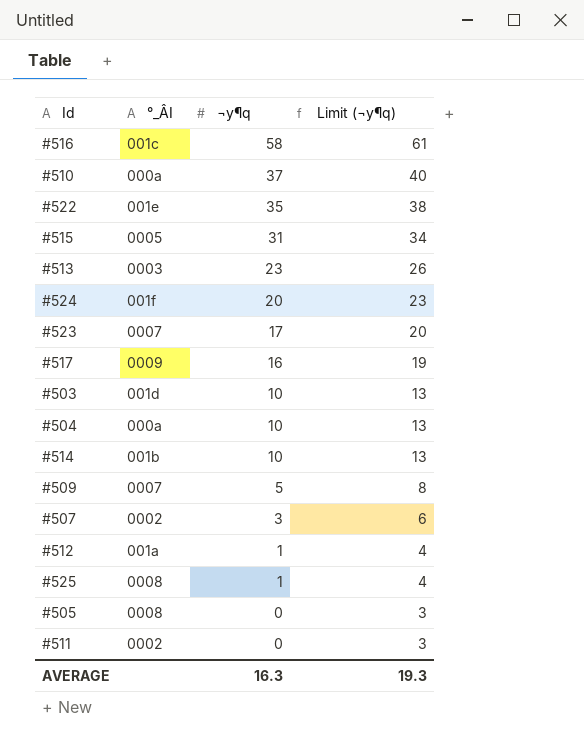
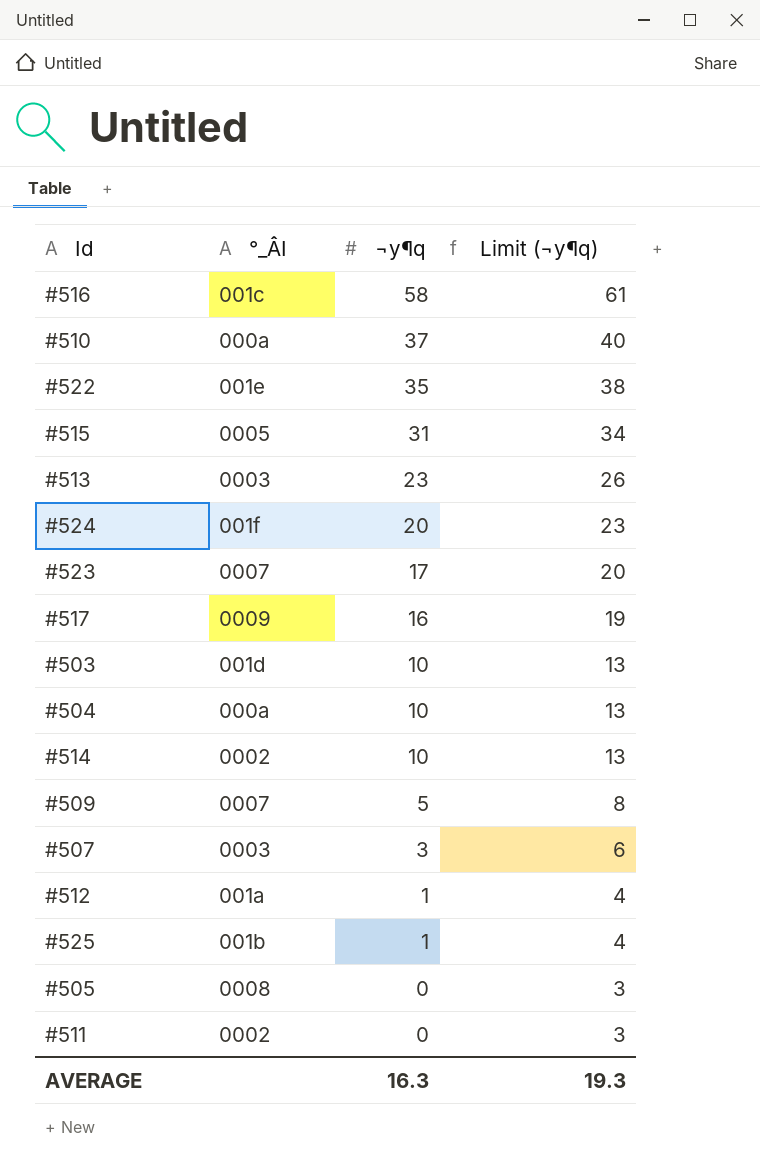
#514 | °_ÂI: 001b -> 0002
#507 | °_ÂI: 0002 -> 0003
#525 | °_ÂI: 0008 -> 001b

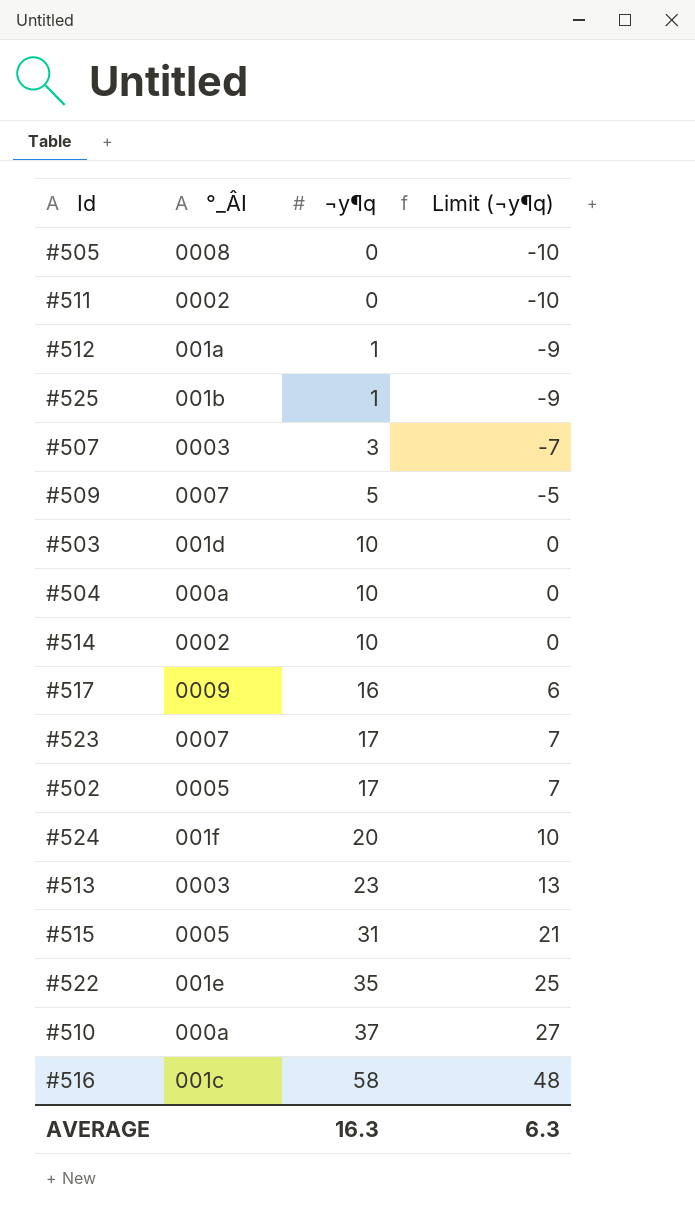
row order: ¬y¶q descending -> ¬y¶q ascending
column Limit (¬y¶q) | formula: [¬y¶q] + 3 -> [¬y¶q] - 10
row #502: none -> 0005 | 17 | 7
AVERAGE | Limit (¬y¶q): 19.3 -> 6.3

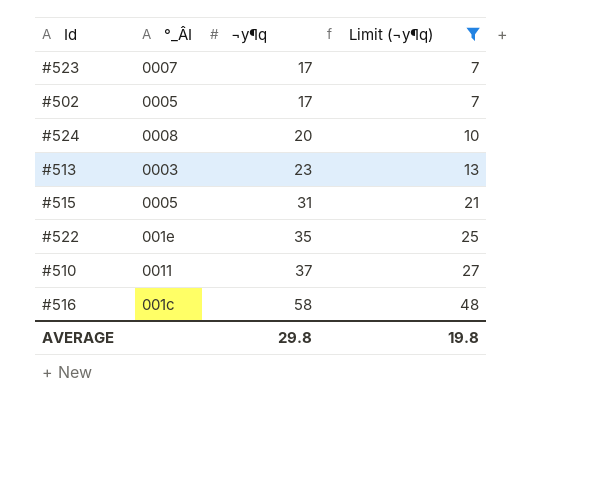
filter: none -> Limit (¬y¶q) >= 7
#524 | °_ÂI: 001f -> 0008
#510 | °_ÂI: 000a -> 0011
AVERAGE | ¬y¶q: 16.3 -> 29.8
AVERAGE | Limit (¬y¶q): 6.3 -> 19.8

